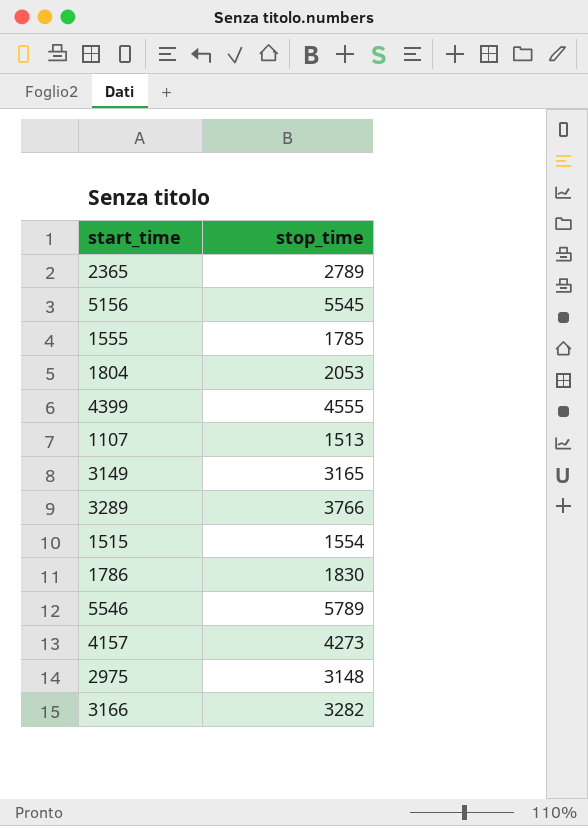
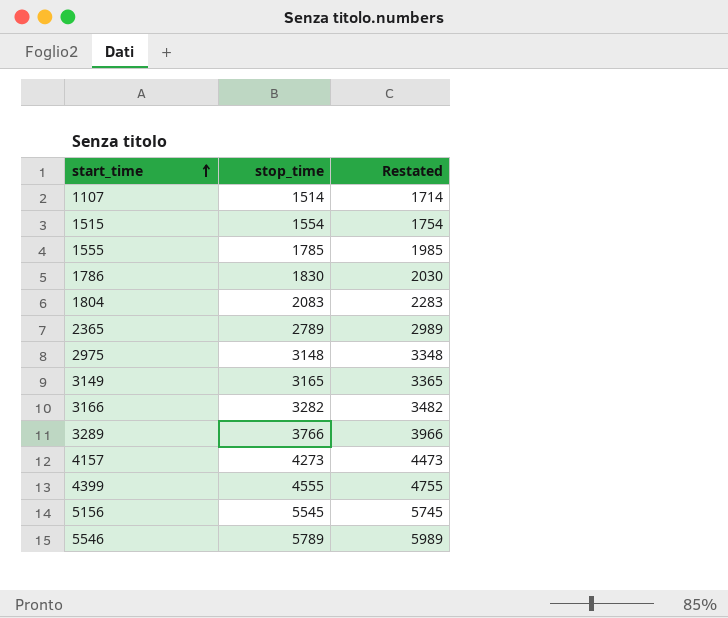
row order: none -> start_time ascending
column Restated | formula: none -> [stop_time] + 200
1107 | stop_time: 1513 -> 1514
1804 | stop_time: 2053 -> 2083

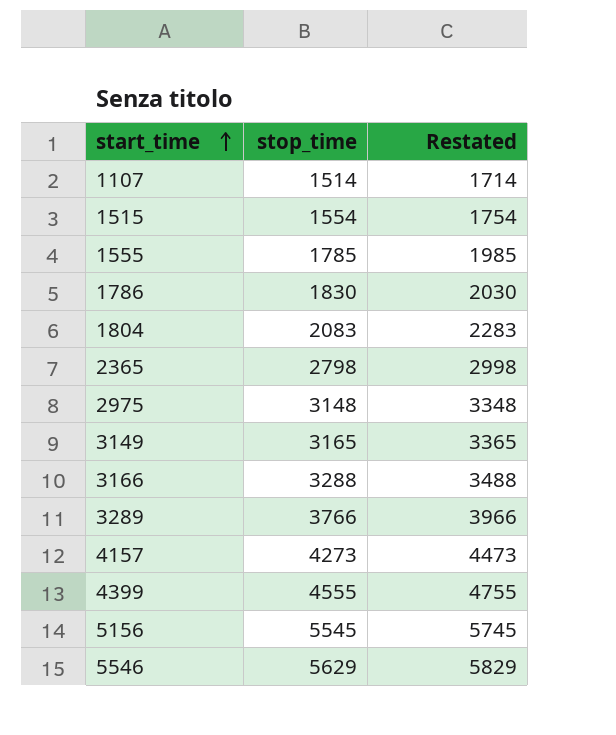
2365 | stop_time: 2789 -> 2798
2365 | Restated: 2989 -> 2998
3166 | stop_time: 3282 -> 3288
3166 | Restated: 3482 -> 3488
5546 | stop_time: 5789 -> 5629
5546 | Restated: 5989 -> 5829

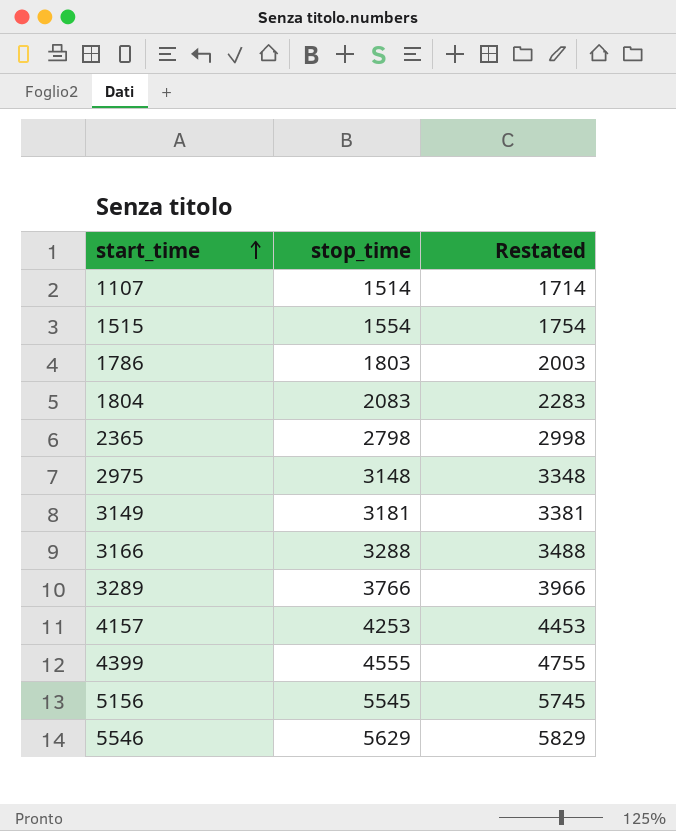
row 1555: 1785 | 1985 -> none
1786 | stop_time: 1830 -> 1803
1786 | Restated: 2030 -> 2003
3149 | stop_time: 3165 -> 3181
3149 | Restated: 3365 -> 3381
4157 | stop_time: 4273 -> 4253
4157 | Restated: 4473 -> 4453

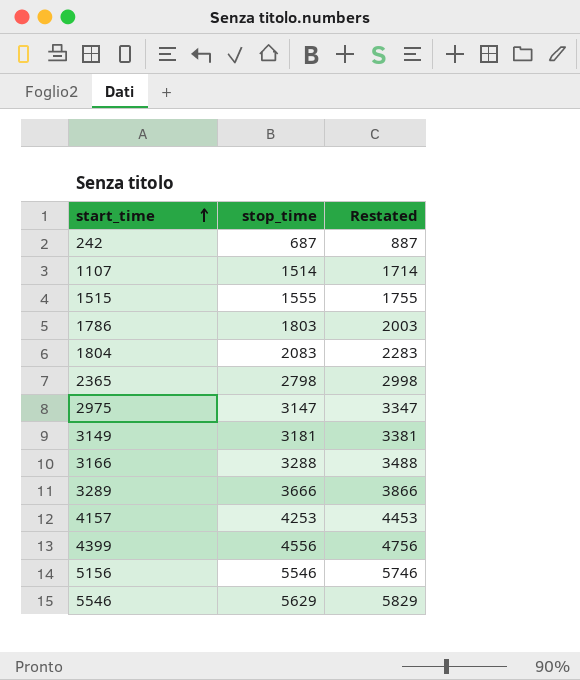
row 242: none -> 687 | 887
1515 | stop_time: 1554 -> 1555
1515 | Restated: 1754 -> 1755
2975 | stop_time: 3148 -> 3147
2975 | Restated: 3348 -> 3347
3289 | stop_time: 3766 -> 3666
3289 | Restated: 3966 -> 3866
4399 | stop_time: 4555 -> 4556
4399 | Restated: 4755 -> 4756
5156 | stop_time: 5545 -> 5546
5156 | Restated: 5745 -> 5746

